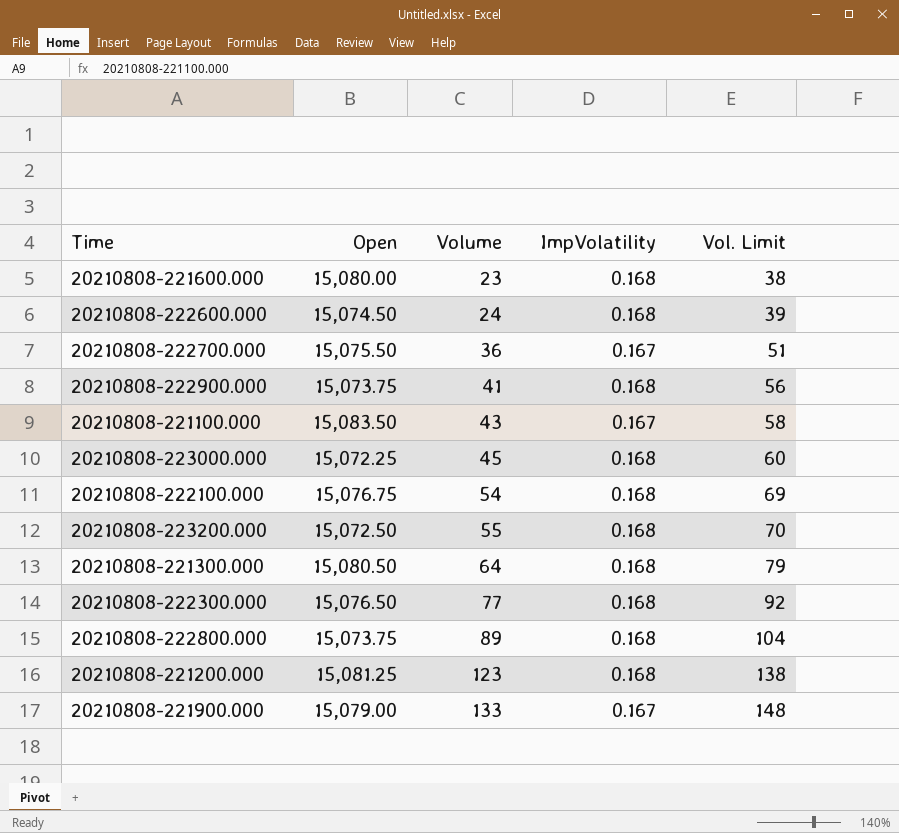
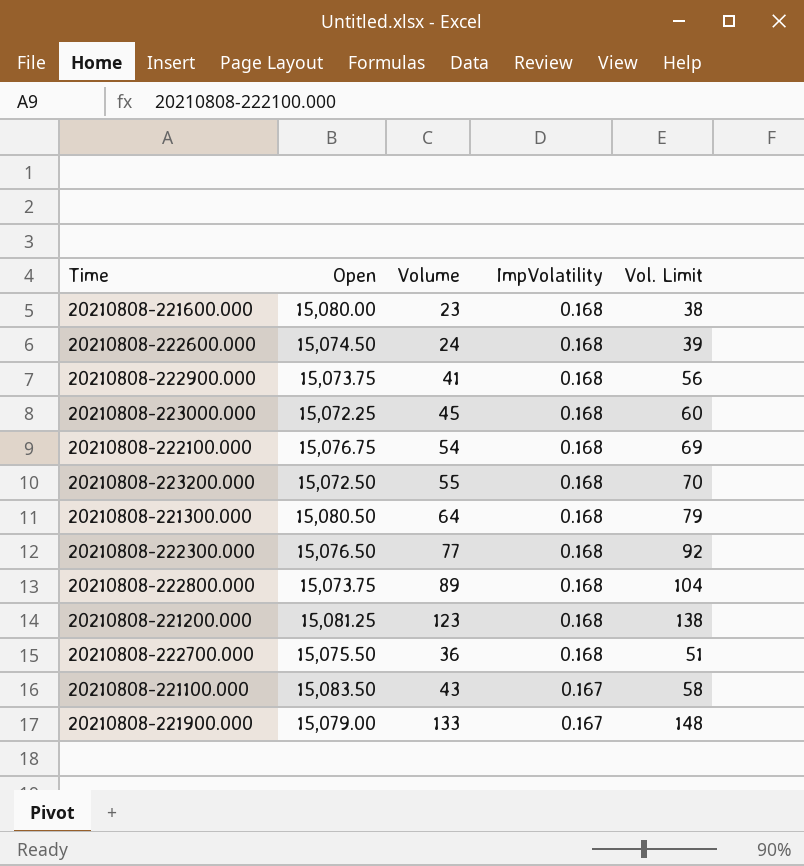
row order: Volume ascending -> ImpVolatility descending
20210808-222700.000 | ImpVolatility: 0.167 -> 0.168

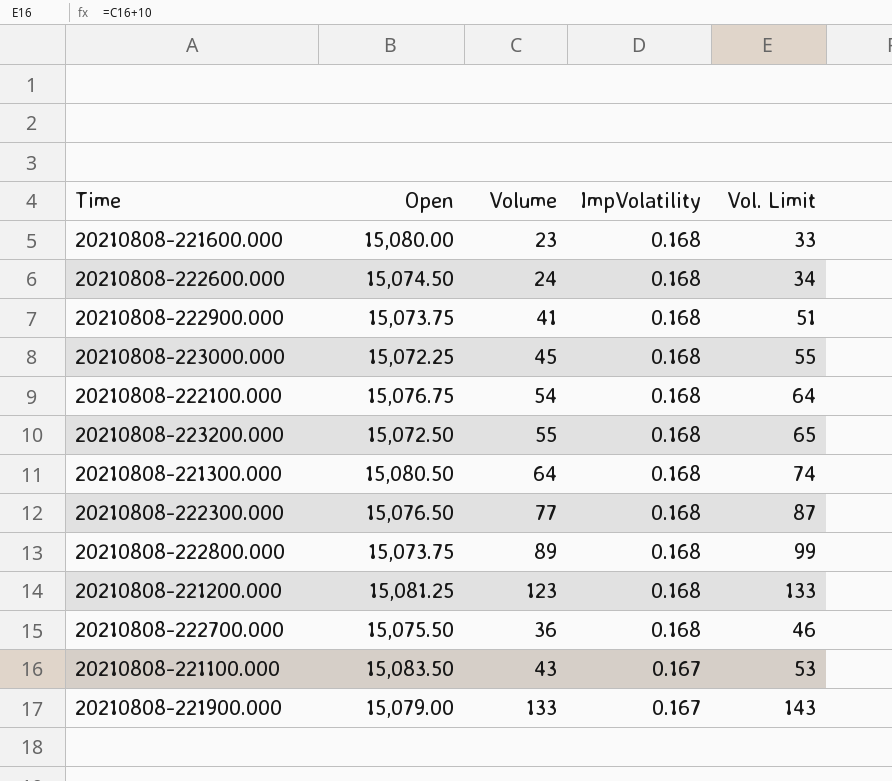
column Vol. Limit | formula: [Volume] + 15 -> [Volume] + 10

